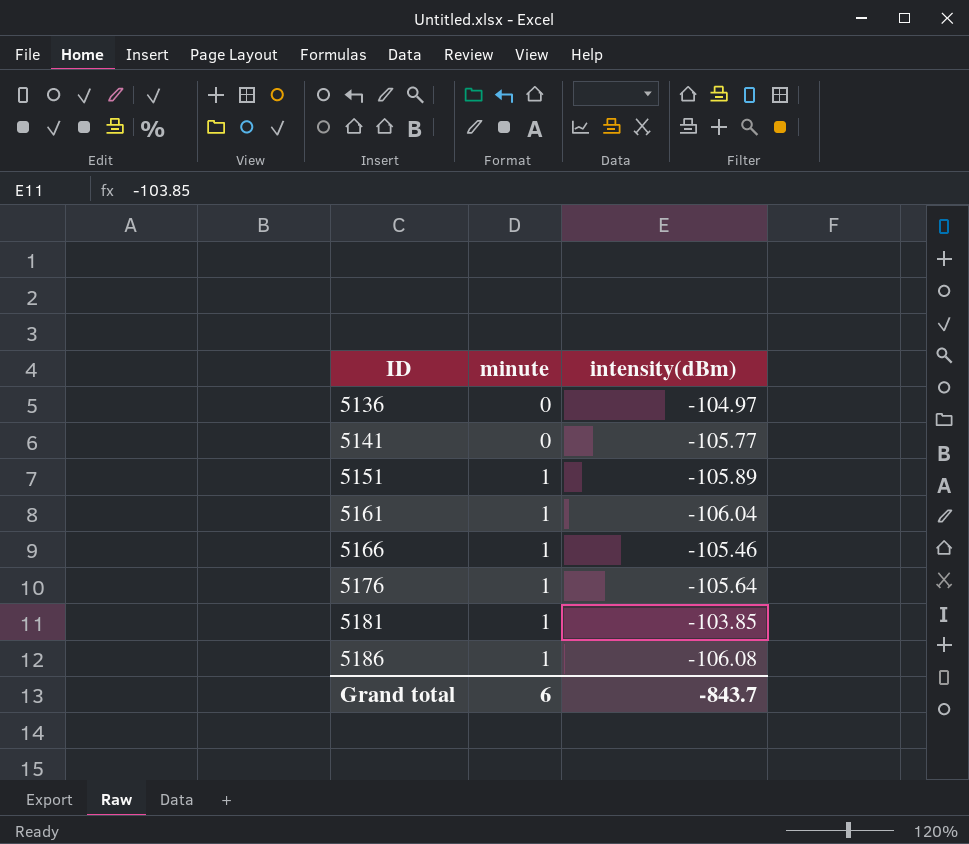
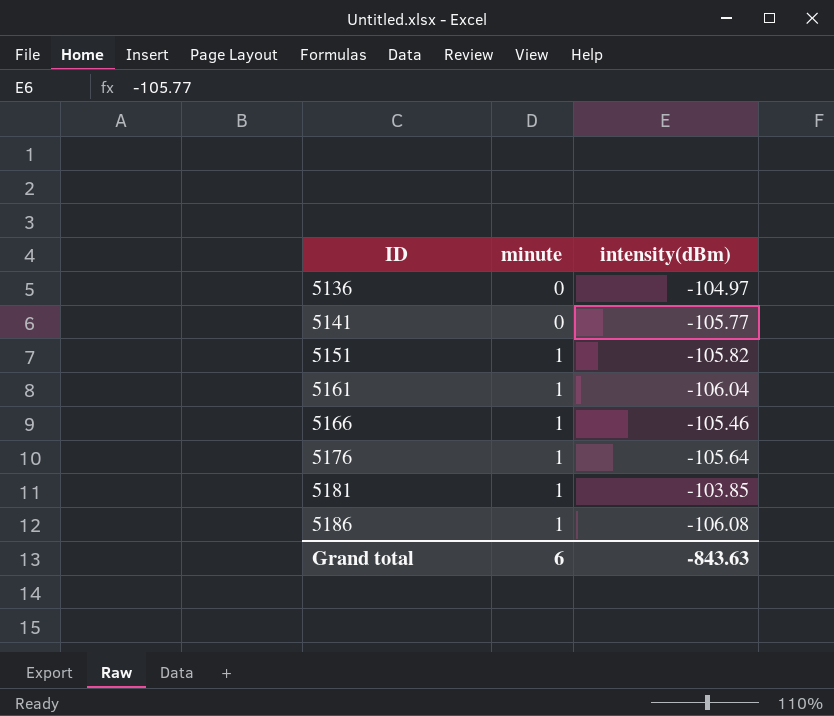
5151 | intensity(dBm): -105.89 -> -105.82
Grand total | intensity(dBm): -843.7 -> -843.63

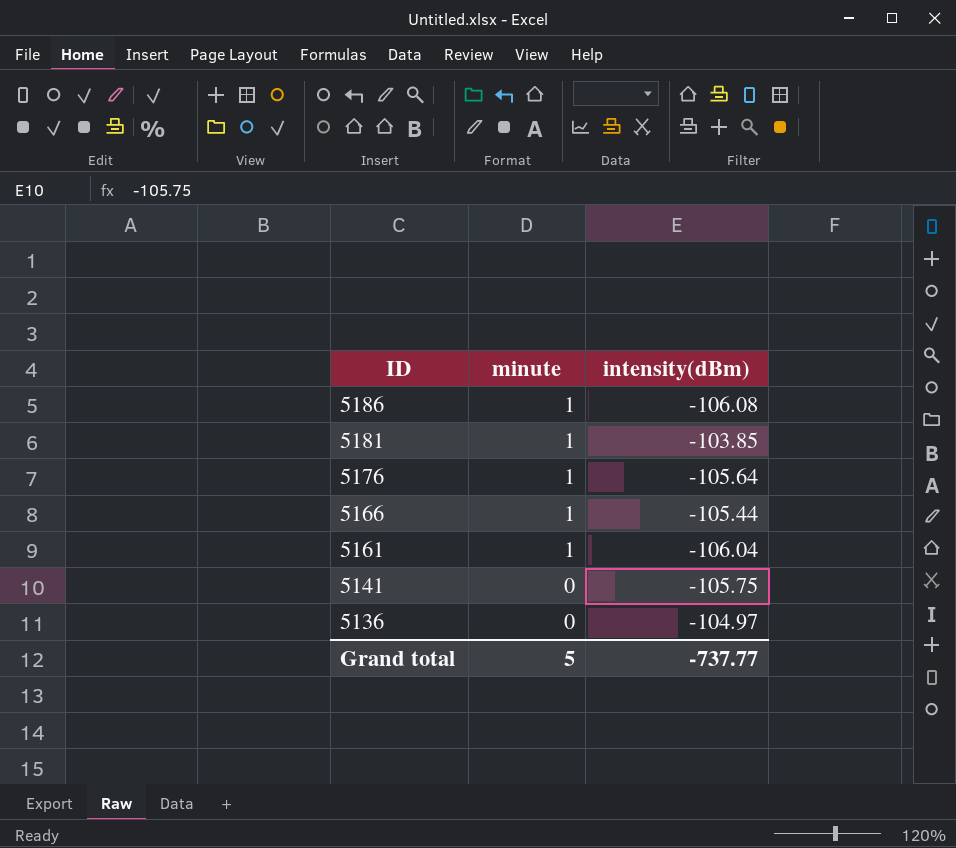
row order: ID ascending -> ID descending
row 5151: 1 | -105.82 -> none
5166 | intensity(dBm): -105.46 -> -105.44
5141 | intensity(dBm): -105.77 -> -105.75
Grand total | minute: 6 -> 5
Grand total | intensity(dBm): -843.63 -> -737.77

